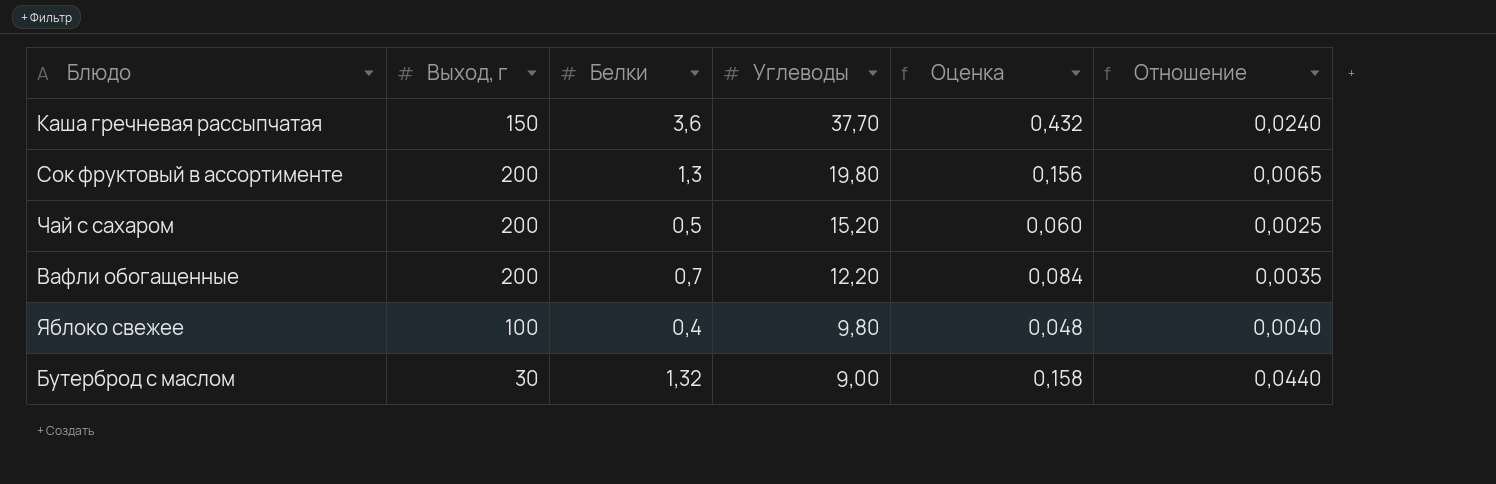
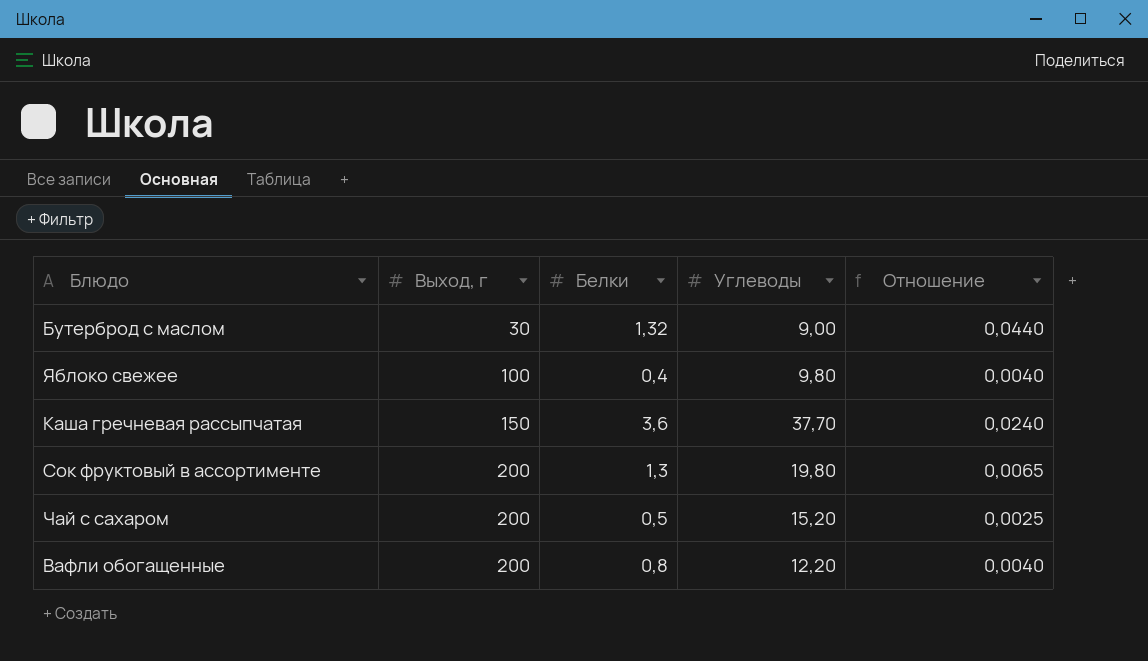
row order: Углеводы descending -> Выход, г ascending
column Оценка | formula: [Белки] * 0,12 -> none
Вафли обогащенные | Белки: 0,7 -> 0,8
Вафли обогащенные | Отношение: 0,0035 -> 0,0040

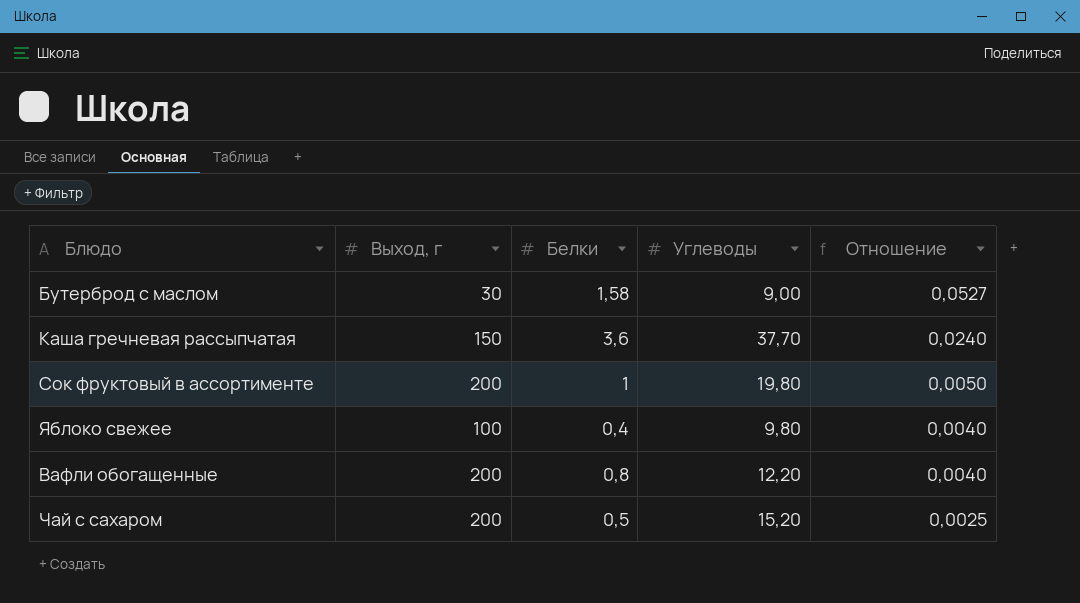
row order: Выход, г ascending -> Отношение descending
Бутерброд с маслом | Белки: 1,32 -> 1,58
Бутерброд с маслом | Отношение: 0,0440 -> 0,0527
Сок фруктовый в ассортименте | Белки: 1,3 -> 1
Сок фруктовый в ассортименте | Отношение: 0,0065 -> 0,0050

